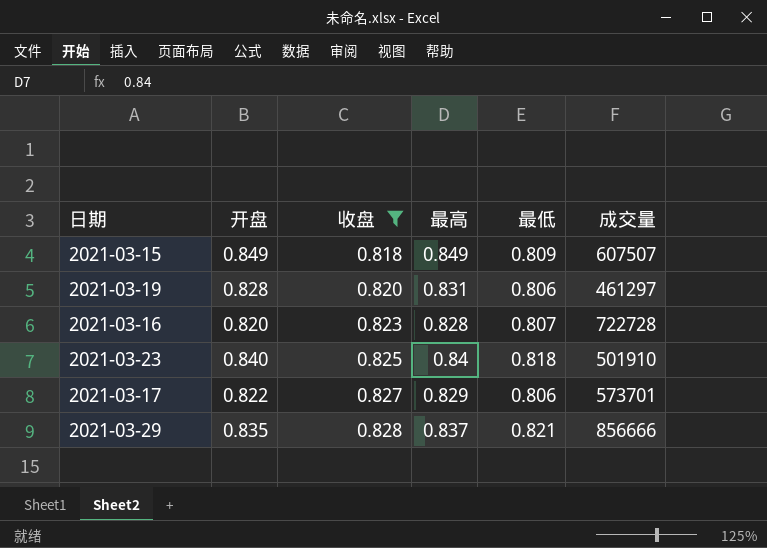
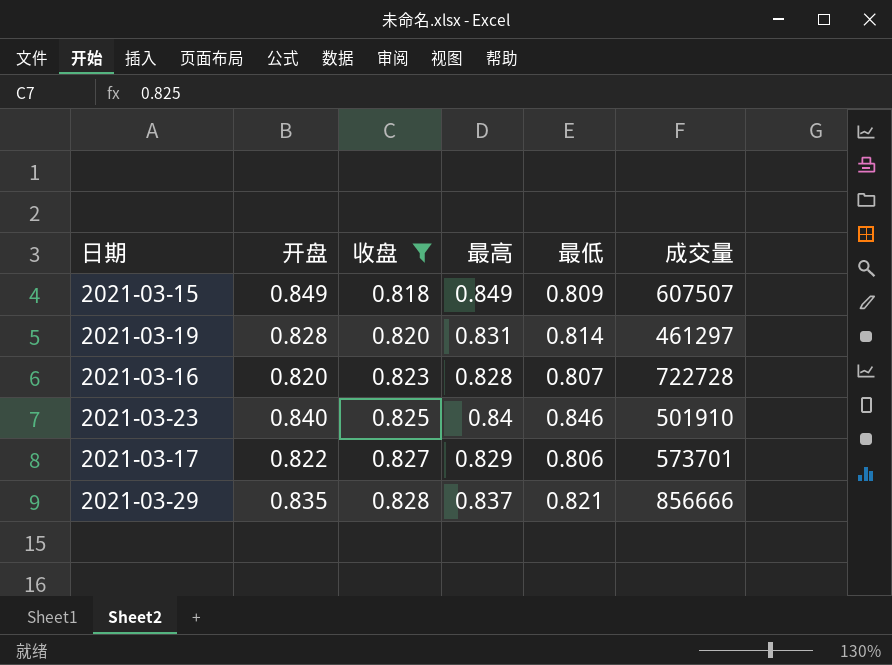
2021-03-19 | 最低: 0.806 -> 0.814
2021-03-23 | 最低: 0.818 -> 0.846

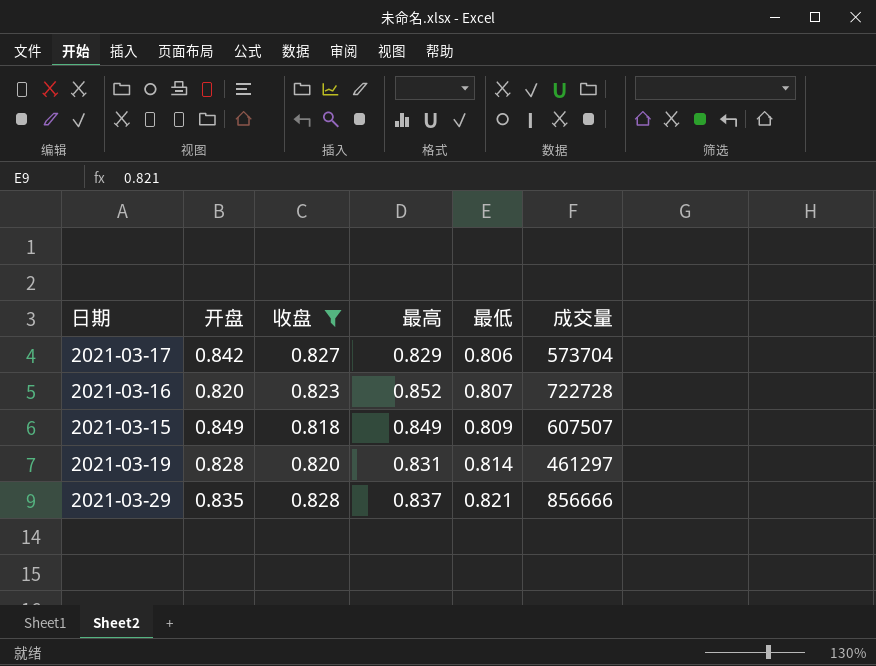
row order: 收盘 ascending -> 最低 ascending
row 2021-03-23: 0.840 | 0.825 | 0.84 | 0.846 | 501910 -> none
2021-03-17 | 开盘: 0.822 -> 0.842
2021-03-17 | 成交量: 573701 -> 573704
2021-03-16 | 最高: 0.828 -> 0.852

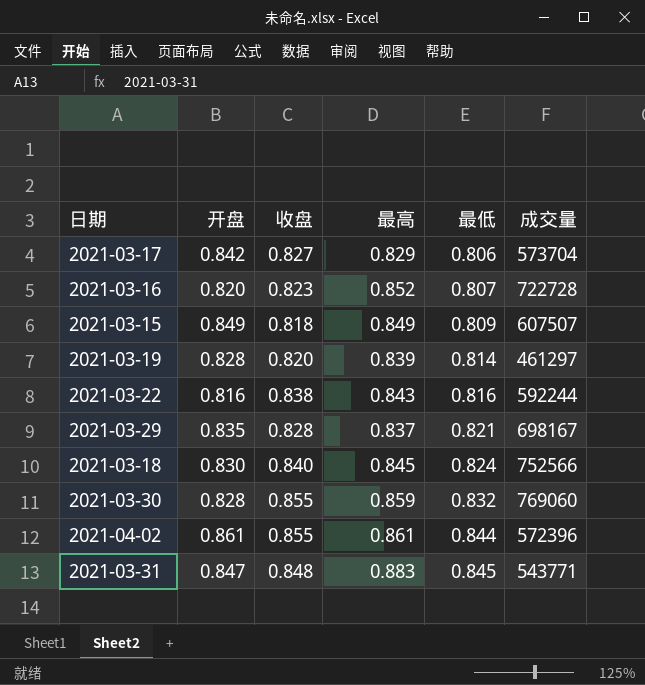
filter: 收盘 <= 0.828 -> none
2021-03-19 | 最高: 0.831 -> 0.839
2021-03-29 | 成交量: 856666 -> 698167

